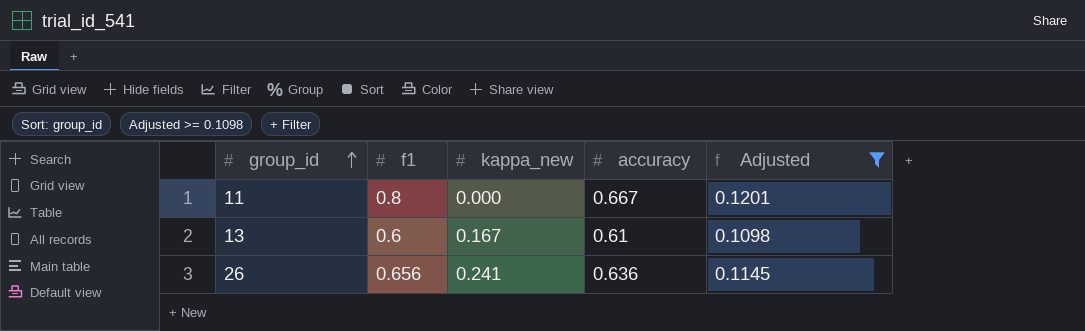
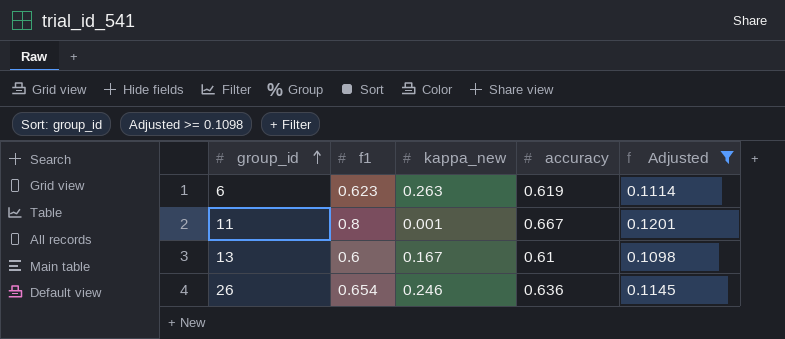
row 6: none -> 0.623 | 0.263 | 0.619 | 0.1114
11 | kappa_new: 0.000 -> 0.001
26 | f1: 0.656 -> 0.654
26 | kappa_new: 0.241 -> 0.246

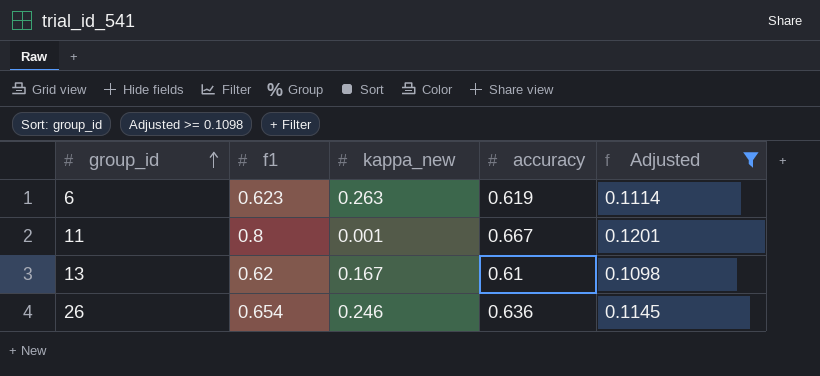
13 | f1: 0.6 -> 0.62

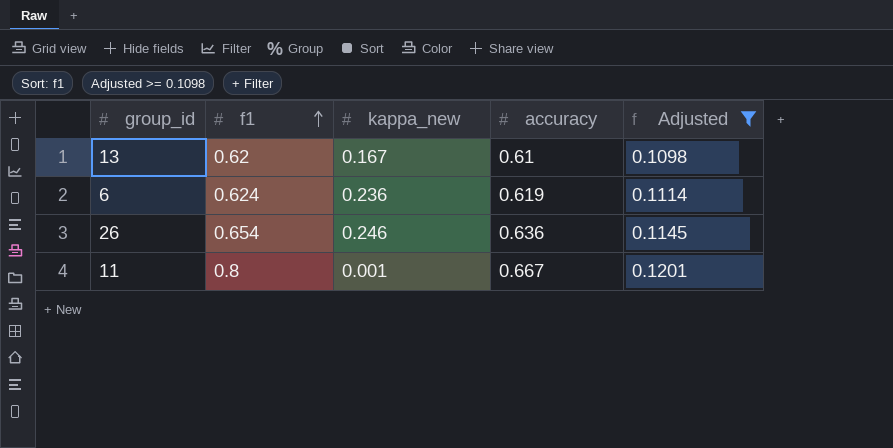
row order: group_id ascending -> f1 ascending
6 | f1: 0.623 -> 0.624
6 | kappa_new: 0.263 -> 0.236

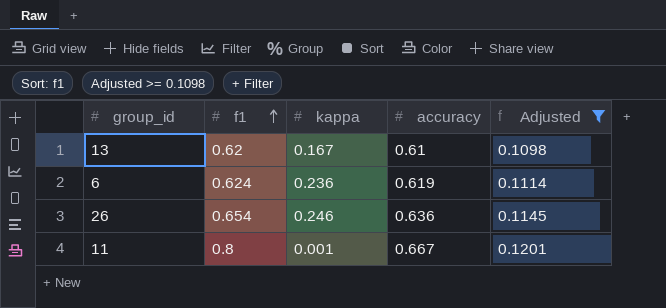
column name: kappa_new -> kappa

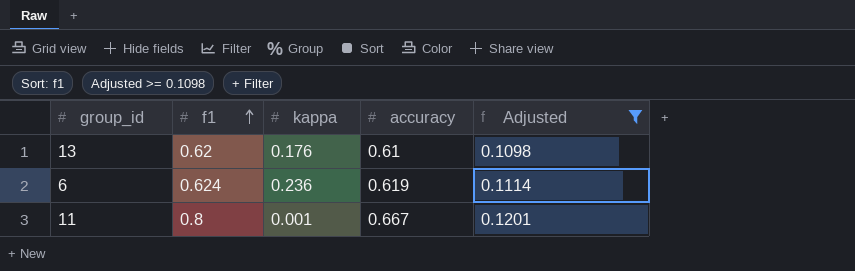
row 26: 0.654 | 0.246 | 0.636 | 0.1145 -> none
13 | kappa: 0.167 -> 0.176

